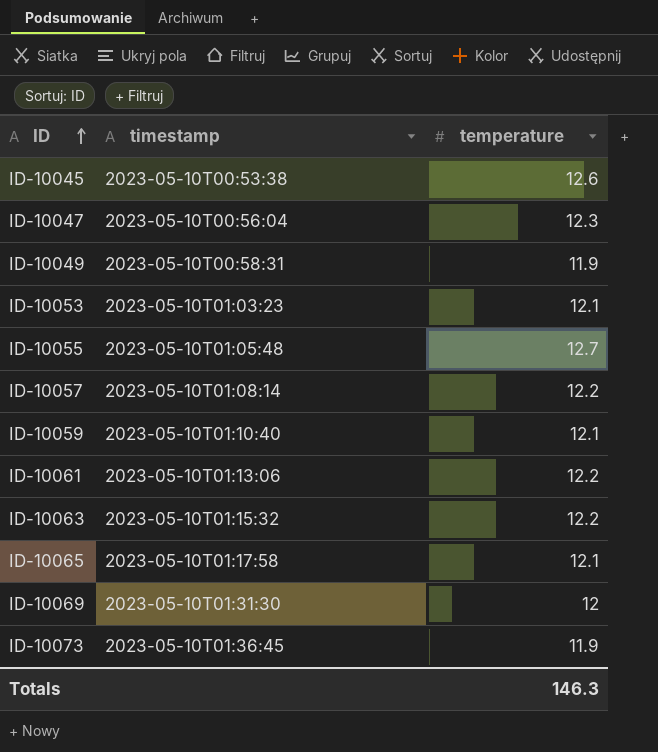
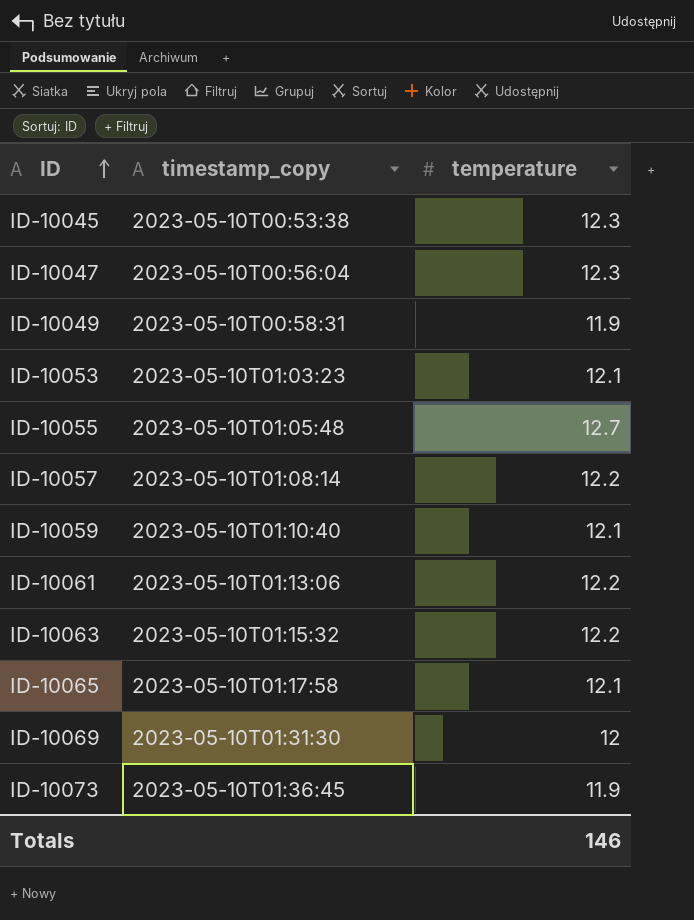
column name: timestamp -> timestamp_copy
ID-10045 | temperature: 12.6 -> 12.3
Totals | temperature: 146.3 -> 146

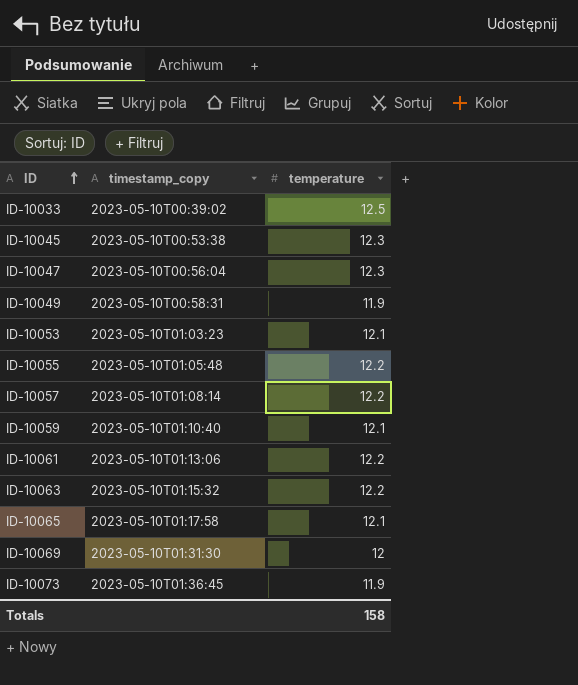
row ID-10033: none -> 2023-05-10T00:39:02 | 12.5
ID-10055 | temperature: 12.7 -> 12.2
Totals | temperature: 146 -> 158

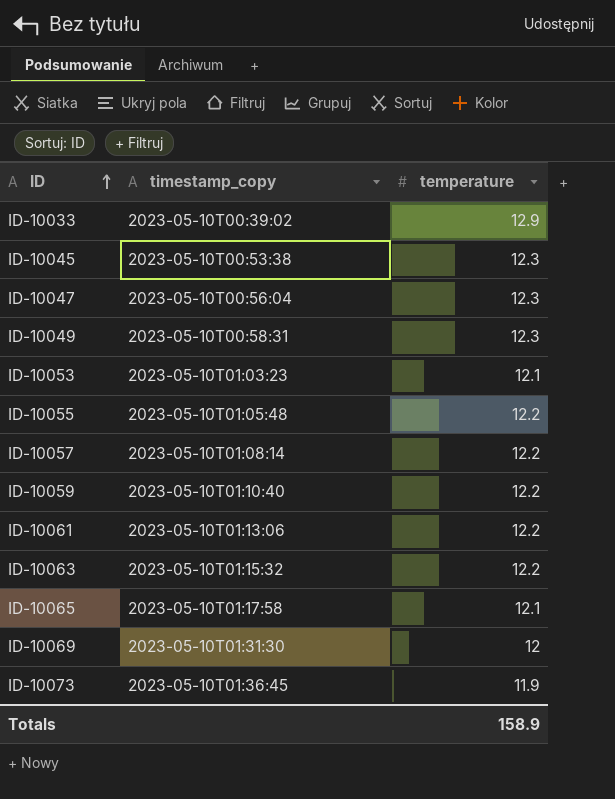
ID-10033 | temperature: 12.5 -> 12.9
ID-10049 | temperature: 11.9 -> 12.3
ID-10059 | temperature: 12.1 -> 12.2
Totals | temperature: 158 -> 158.9

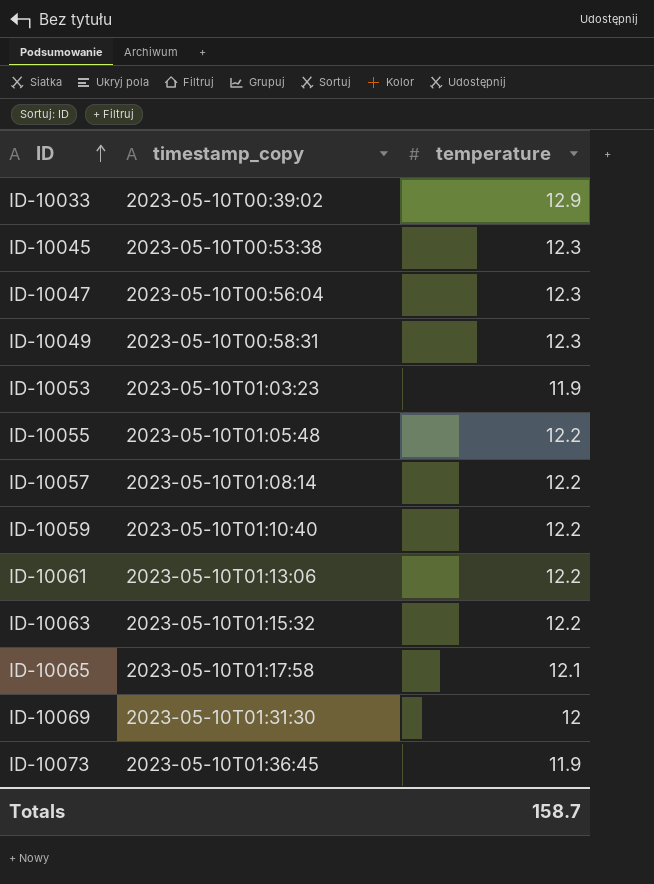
ID-10053 | temperature: 12.1 -> 11.9
Totals | temperature: 158.9 -> 158.7

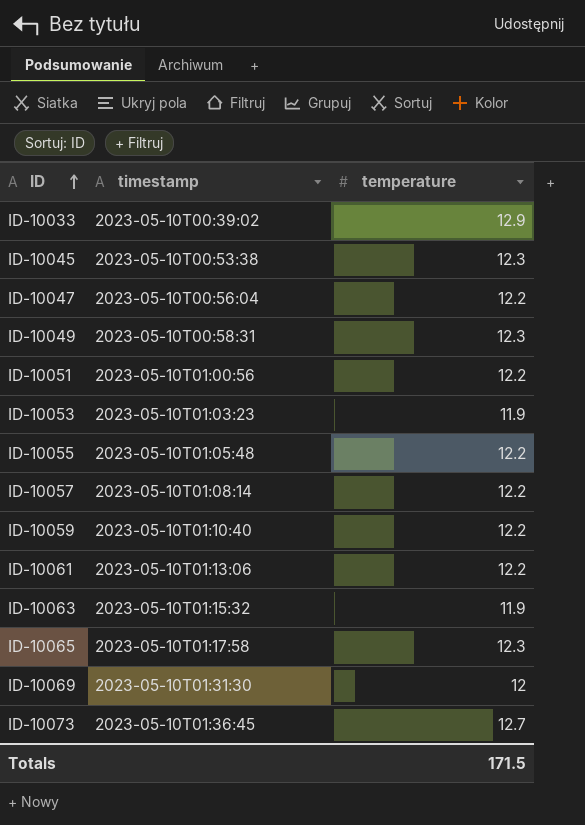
column name: timestamp_copy -> timestamp
ID-10047 | temperature: 12.3 -> 12.2
row ID-10051: none -> 2023-05-10T01:00:56 | 12.2
ID-10063 | temperature: 12.2 -> 11.9
ID-10065 | temperature: 12.1 -> 12.3
ID-10073 | temperature: 11.9 -> 12.7
Totals | temperature: 158.7 -> 171.5

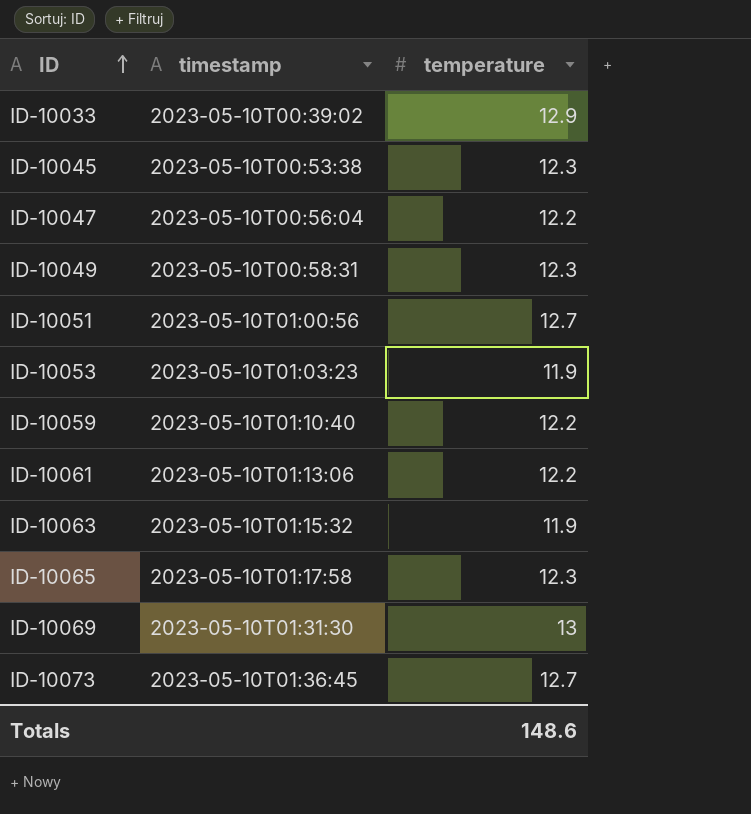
row ID-10055: 2023-05-10T01:05:48 | 12.2 -> none
row ID-10057: 2023-05-10T01:08:14 | 12.2 -> none
ID-10051 | temperature: 12.2 -> 12.7
ID-10069 | temperature: 12 -> 13
Totals | temperature: 171.5 -> 148.6

